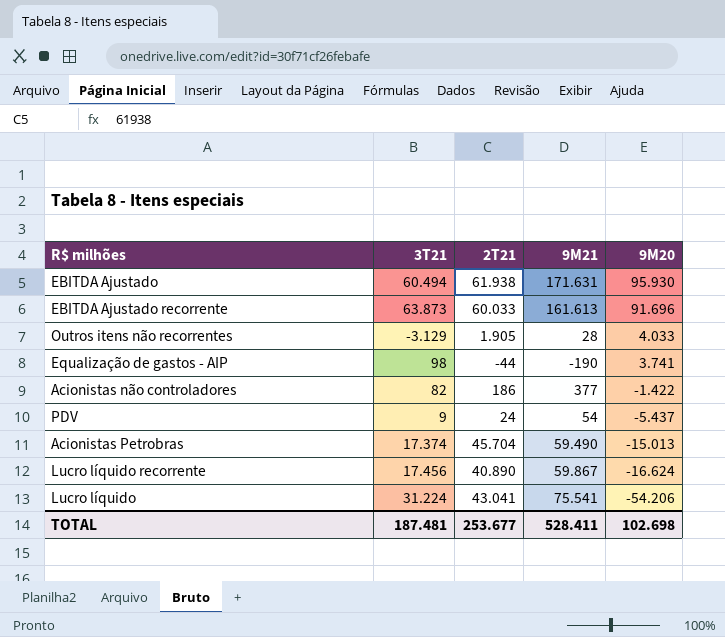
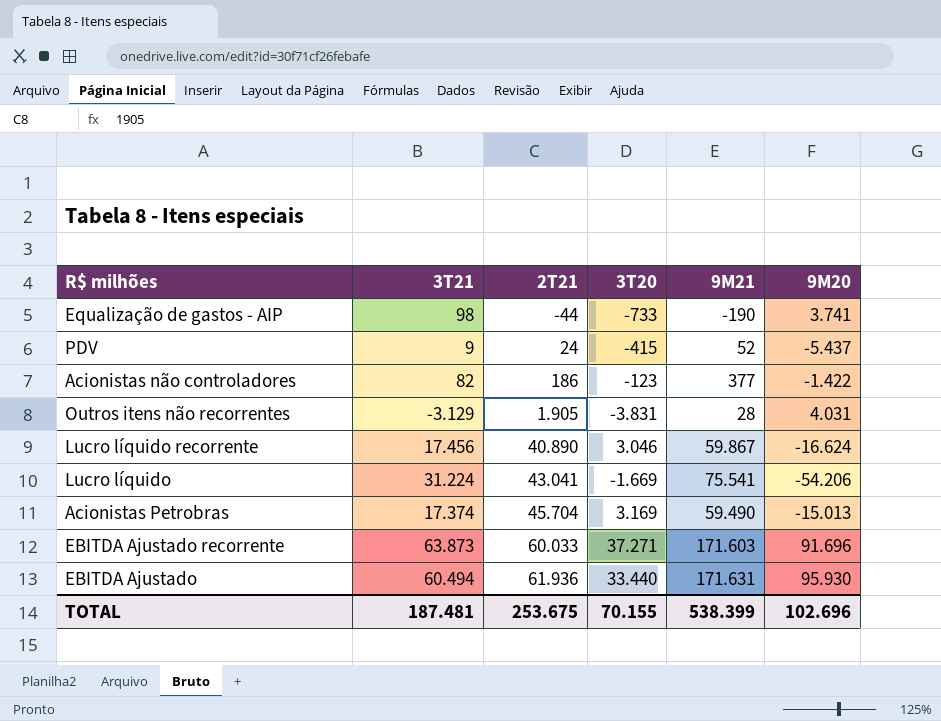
row order: 9M20 descending -> 2T21 ascending
column 3T20 | position: none -> 4
PDV | 9M21: 54 -> 52
Outros itens não recorrentes | 9M20: 4.033 -> 4.031
EBITDA Ajustado recorrente | 9M21: 161.613 -> 171.603
EBITDA Ajustado | 2T21: 61.938 -> 61.936
TOTAL | 2T21: 253.677 -> 253.675
TOTAL | 9M21: 528.411 -> 538.399
TOTAL | 9M20: 102.698 -> 102.696

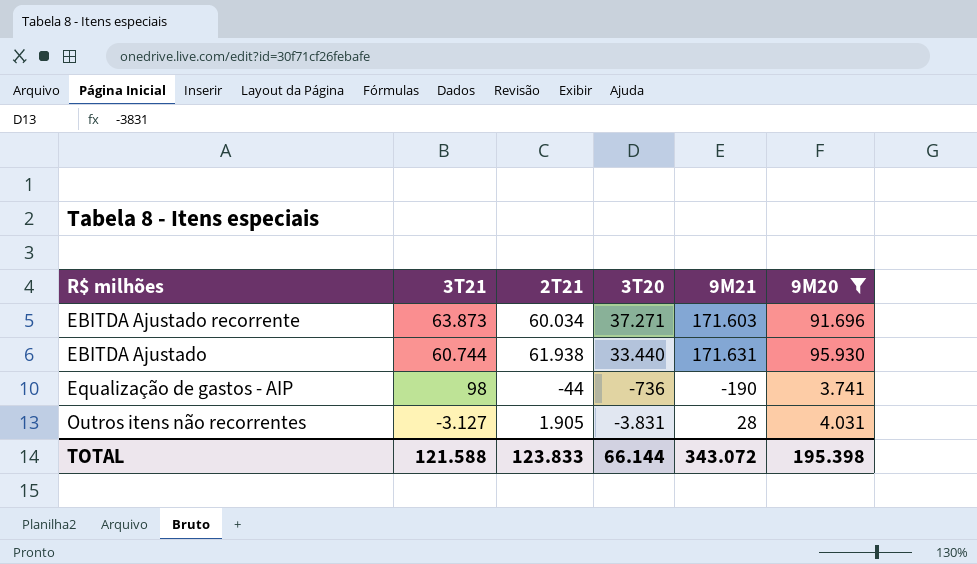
filter: none -> 9M20 >= 3.741
row order: 2T21 ascending -> 3T21 descending
EBITDA Ajustado recorrente | 2T21: 60.033 -> 60.034
EBITDA Ajustado | 3T21: 60.494 -> 60.744
EBITDA Ajustado | 2T21: 61.936 -> 61.938
Equalização de gastos - AIP | 3T20: -733 -> -736
Outros itens não recorrentes | 3T21: -3.129 -> -3.127
TOTAL | 3T21: 187.481 -> 121.588
TOTAL | 2T21: 253.675 -> 123.833
TOTAL | 3T20: 70.155 -> 66.144
TOTAL | 9M21: 538.399 -> 343.072
TOTAL | 9M20: 102.696 -> 195.398

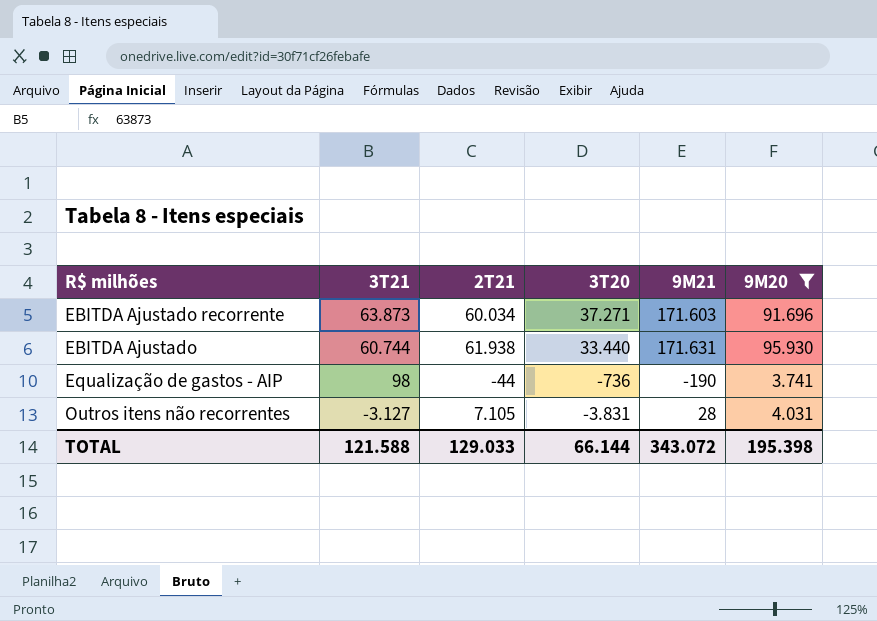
Outros itens não recorrentes | 2T21: 1.905 -> 7.105
TOTAL | 2T21: 123.833 -> 129.033

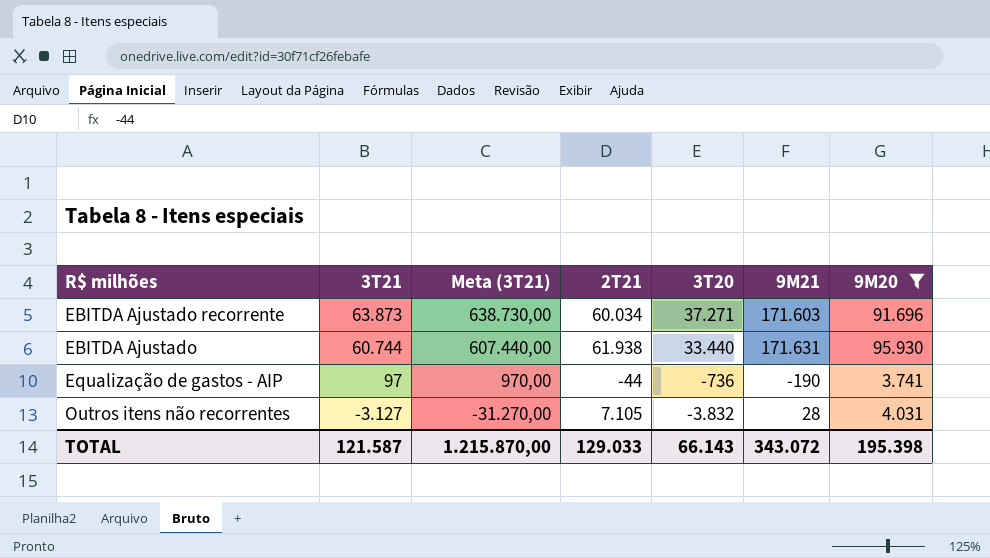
column Meta (3T21) | formula: none -> [3T21] * 10
Equalização de gastos - AIP | 3T21: 98 -> 97
Outros itens não recorrentes | 3T20: -3.831 -> -3.832
TOTAL | 3T21: 121.588 -> 121.587
TOTAL | 3T20: 66.144 -> 66.143

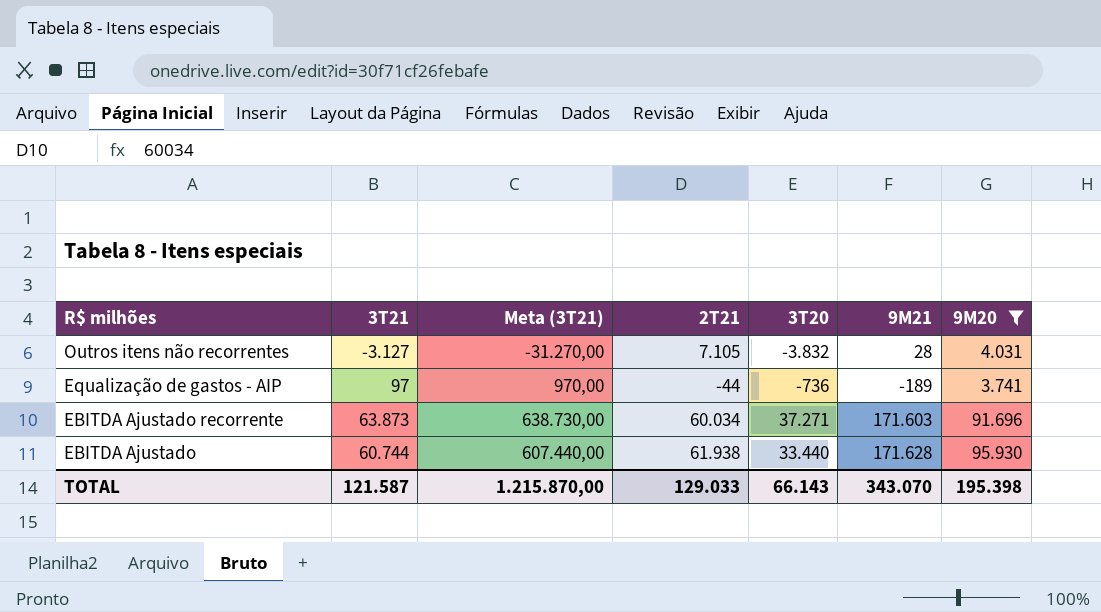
row order: 3T21 descending -> R$ milhões descending
Equalização de gastos - AIP | 9M21: -190 -> -189
EBITDA Ajustado | 9M21: 171.631 -> 171.628
TOTAL | 9M21: 343.072 -> 343.070

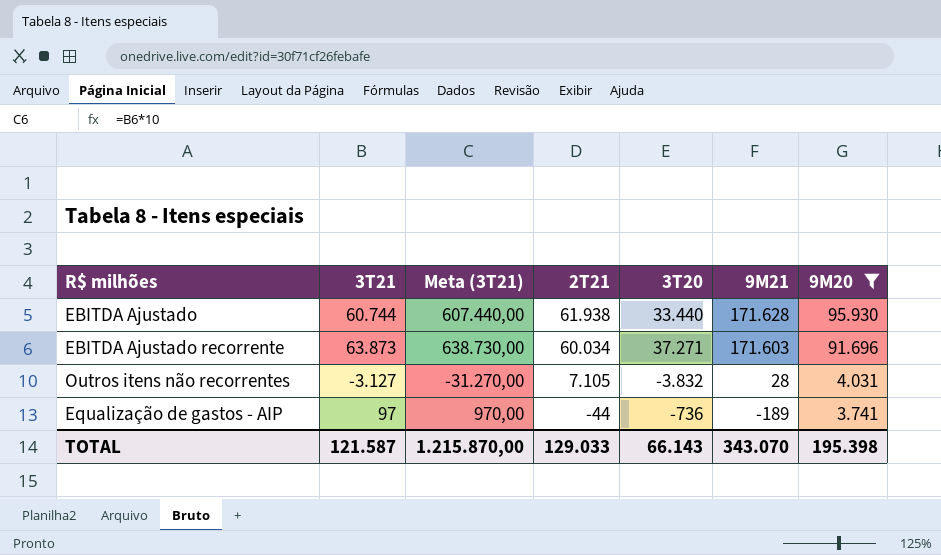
row order: R$ milhões descending -> 2T21 descending

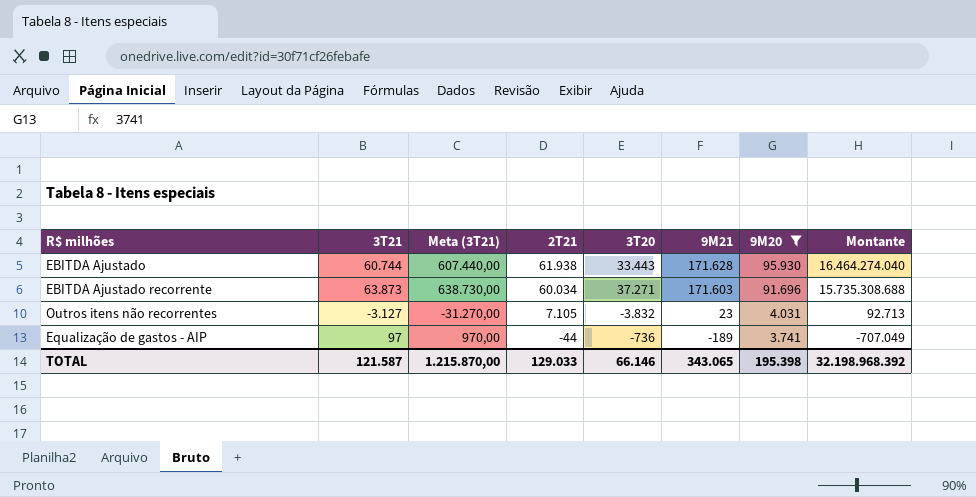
column Montante | formula: none -> [9M21] * [9M20]
EBITDA Ajustado | 3T20: 33.440 -> 33.443
Outros itens não recorrentes | 9M21: 28 -> 23
TOTAL | 3T20: 66.143 -> 66.146
TOTAL | 9M21: 343.070 -> 343.065

